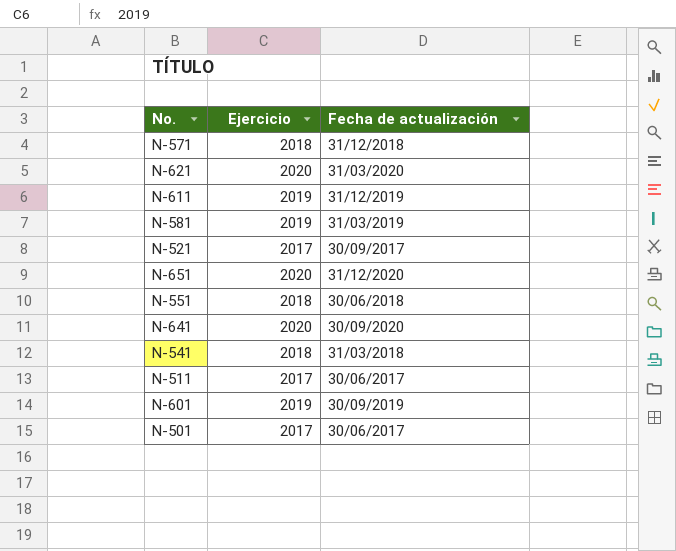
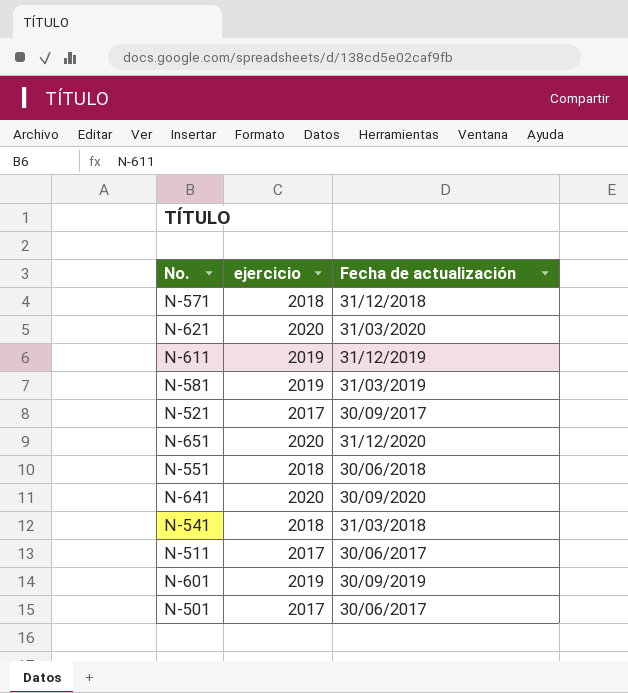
column name: Ejercicio -> ejercicio

